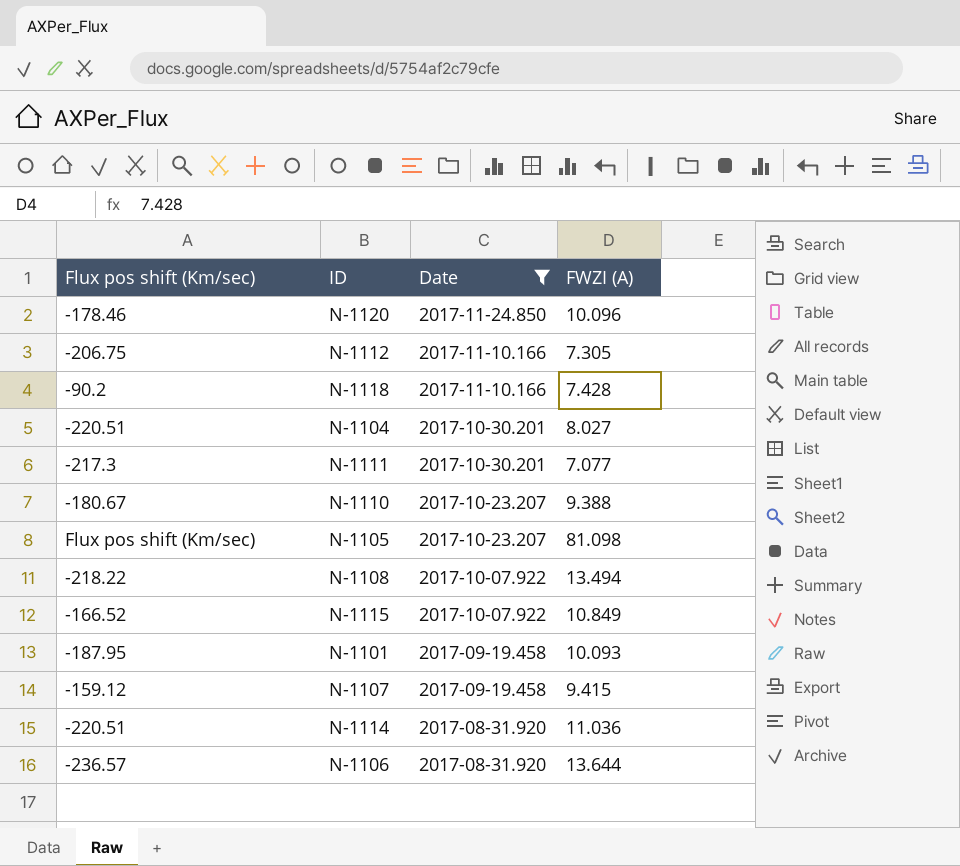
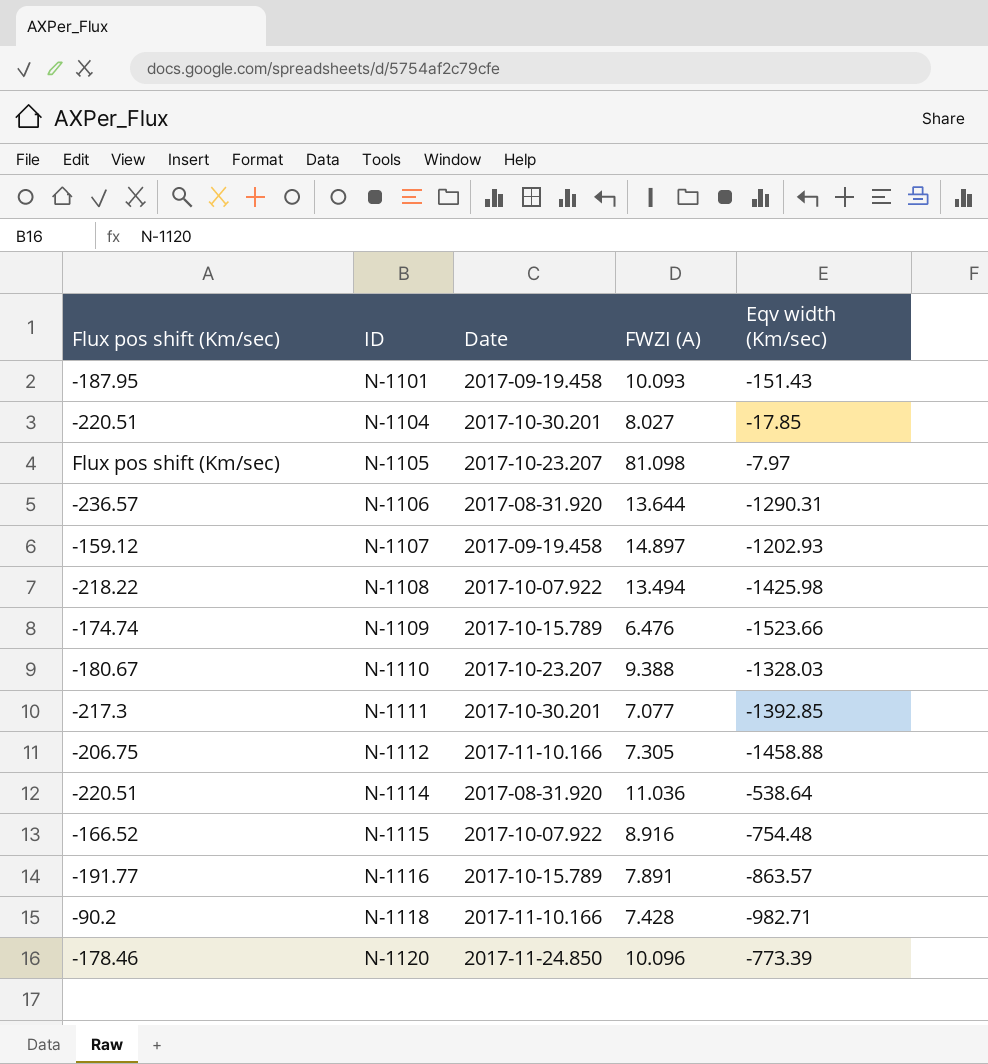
filter: Date != 2017-10-15.789 -> none
row order: Date descending -> ID ascending
column Eqv width (Km/sec) | position: none -> 5
N-1107 | FWZI (A): 9.415 -> 14.897
N-1115 | FWZI (A): 10.849 -> 8.916

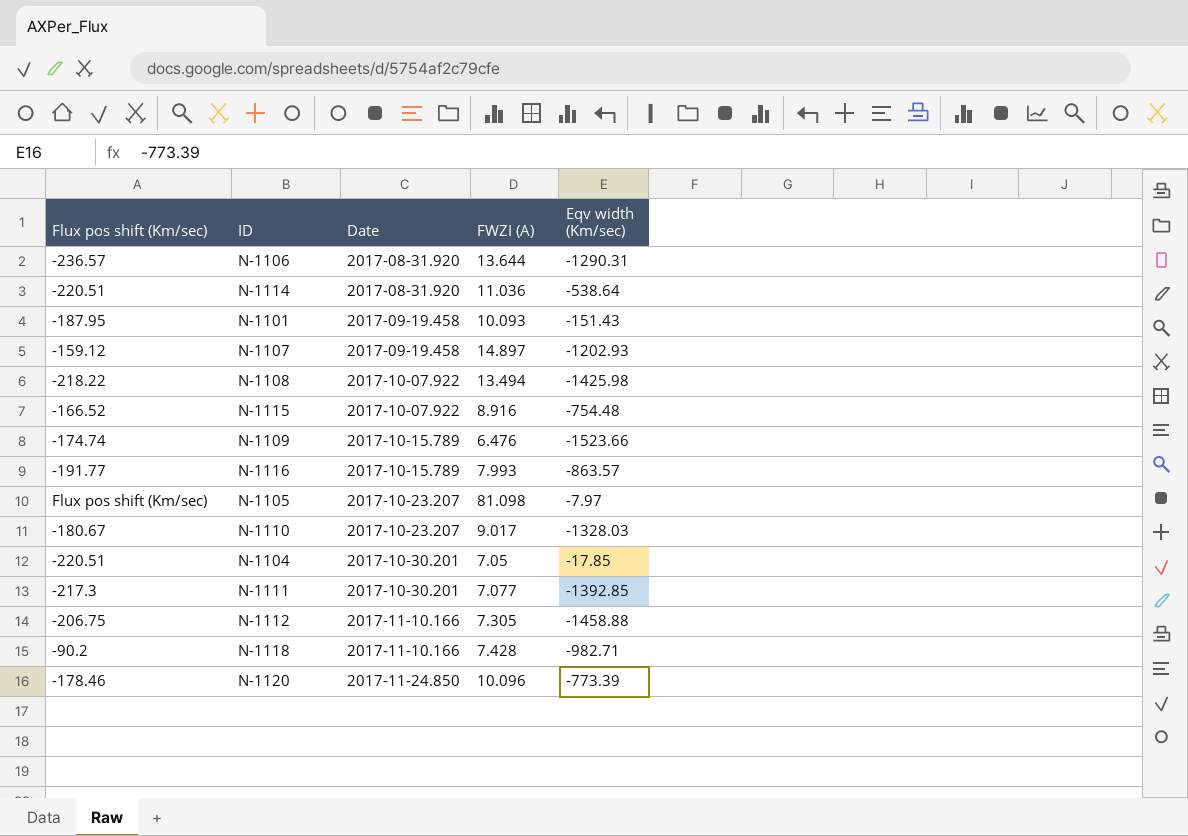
row order: ID ascending -> Date ascending
N-1116 | FWZI (A): 7.891 -> 7.993
N-1110 | FWZI (A): 9.388 -> 9.017
N-1104 | FWZI (A): 8.027 -> 7.05

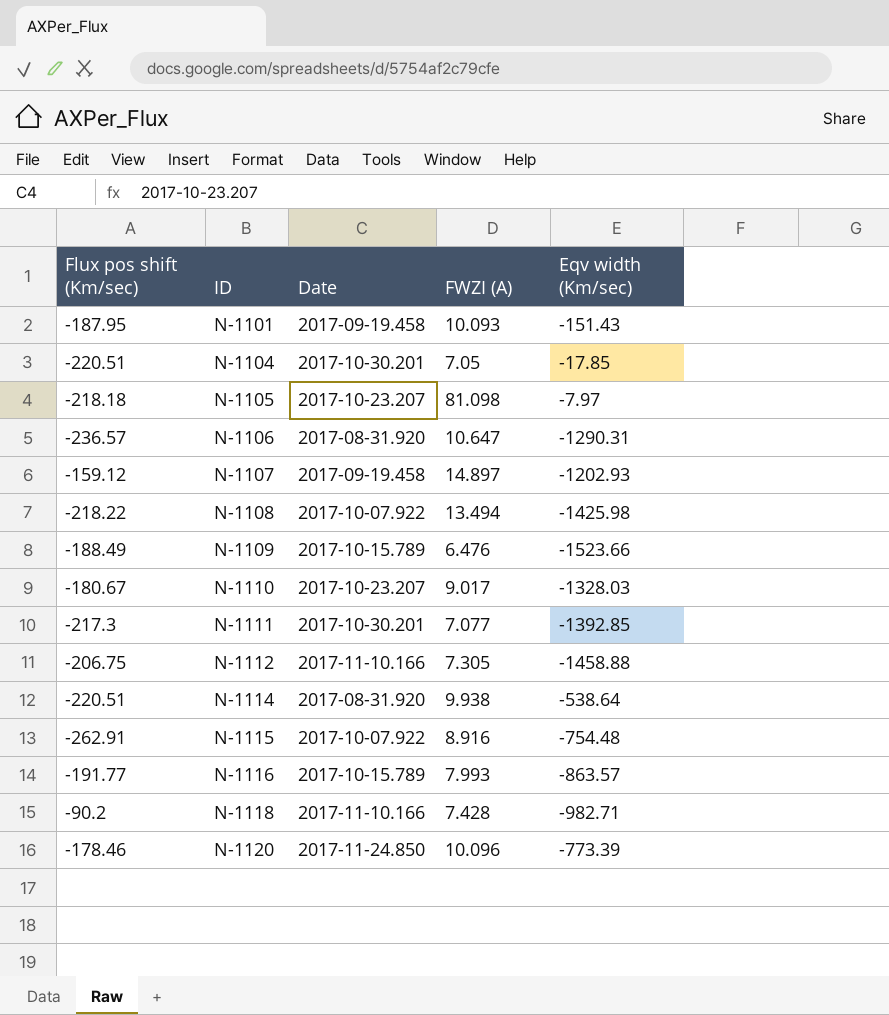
row order: Date ascending -> ID ascending
N-1105 | Flux pos shift (Km/sec): Flux pos shift (Km/sec) -> -218.18
N-1106 | FWZI (A): 13.644 -> 10.647
N-1109 | Flux pos shift (Km/sec): -174.74 -> -188.49
N-1114 | FWZI (A): 11.036 -> 9.938
N-1115 | Flux pos shift (Km/sec): -166.52 -> -262.91

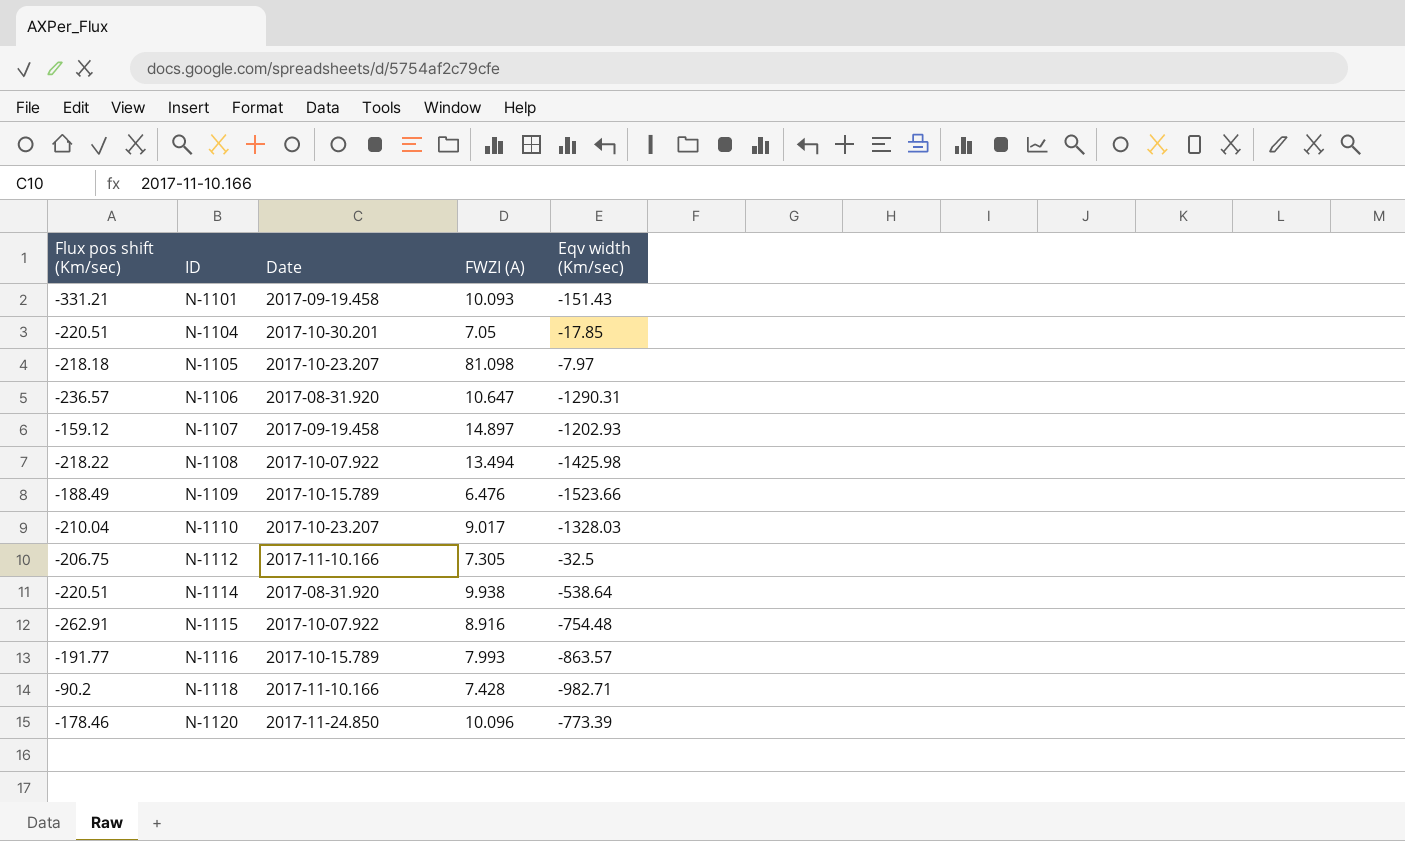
row N-1111: -217.3 | 2017-10-30.201 | 7.077 | -1392.85 -> none
N-1101 | Flux pos shift (Km/sec): -187.95 -> -331.21
N-1110 | Flux pos shift (Km/sec): -180.67 -> -210.04
N-1112 | Eqv width (Km/sec): -1458.88 -> -32.5

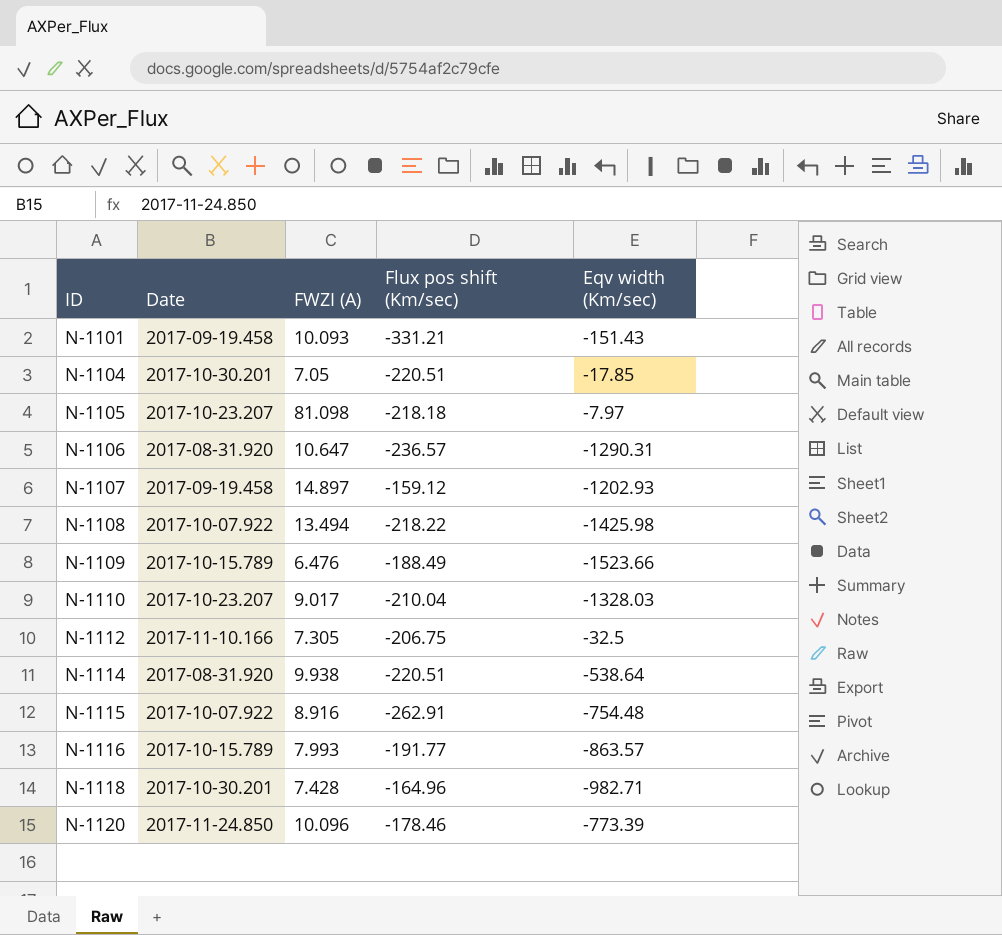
column Flux pos shift (Km/sec) | position: 1 -> 4
N-1118 | Date: 2017-11-10.166 -> 2017-10-30.201
N-1118 | Flux pos shift (Km/sec): -90.2 -> -164.96

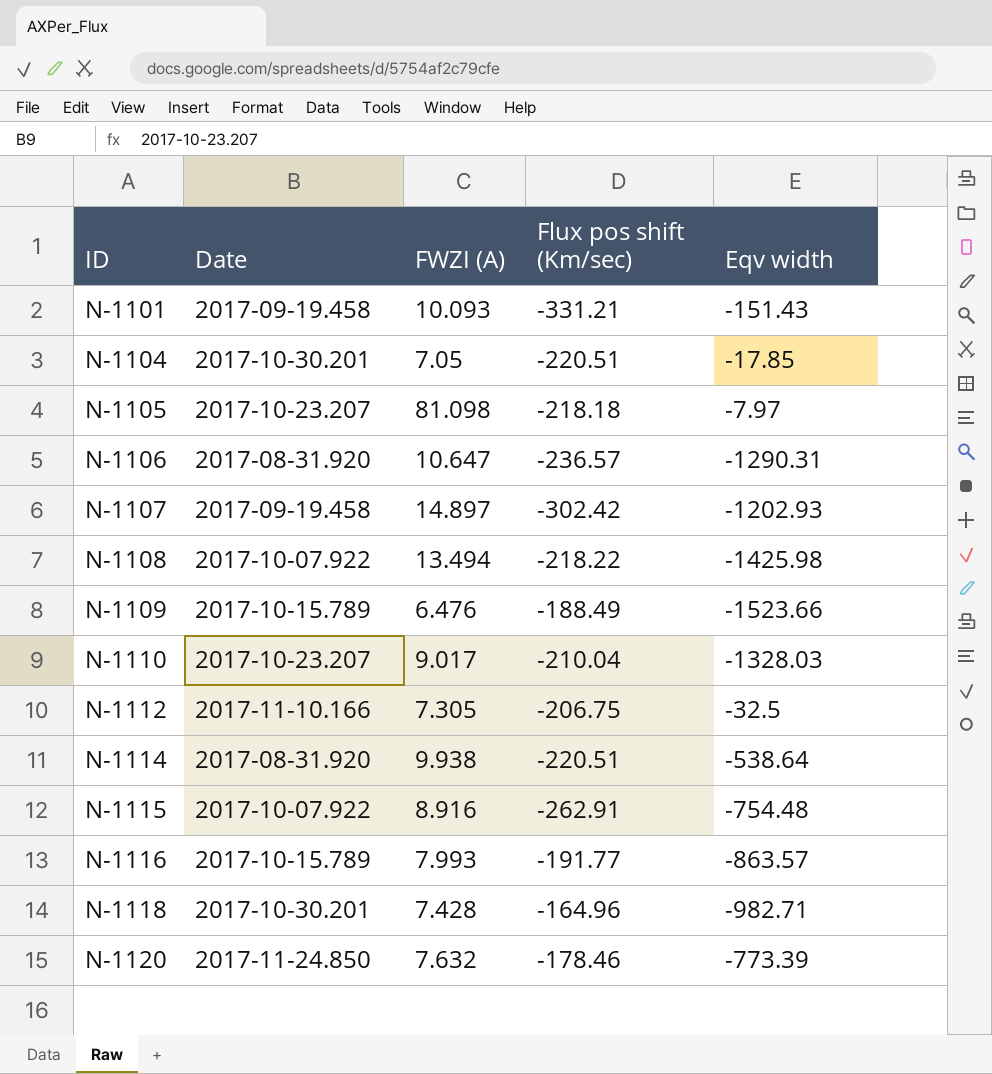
column name: Eqv width (Km/sec) -> Eqv width
N-1107 | Flux pos shift (Km/sec): -159.12 -> -302.42
N-1120 | FWZI (A): 10.096 -> 7.632

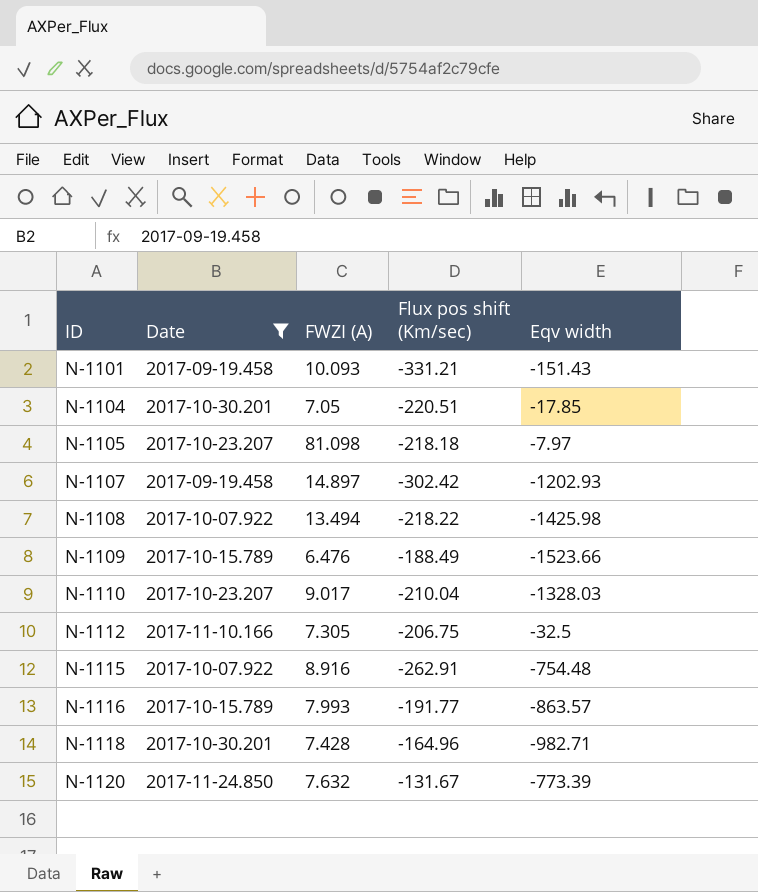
filter: none -> Date != 2017-08-31.920
N-1120 | Flux pos shift (Km/sec): -178.46 -> -131.67

